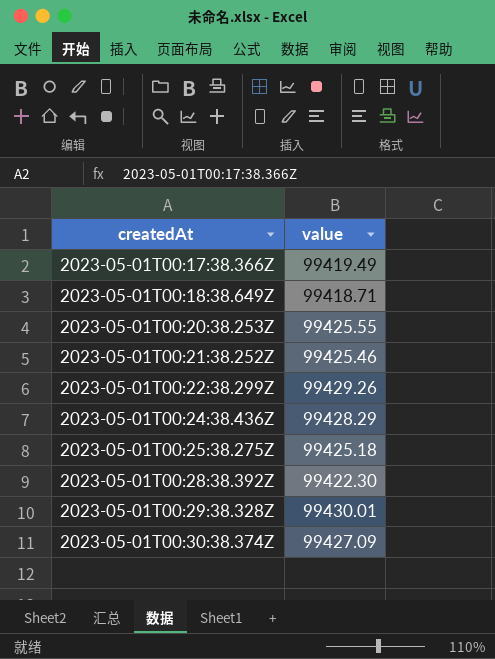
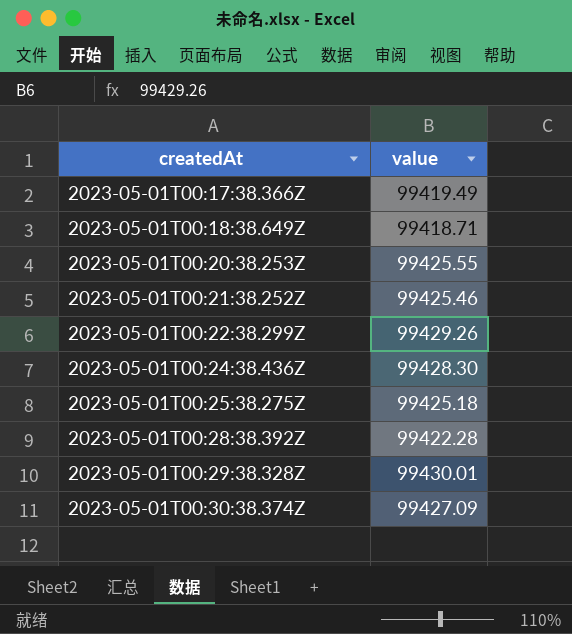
2023-05-01T00:24:38.436Z | value: 99428.29 -> 99428.30
2023-05-01T00:28:38.392Z | value: 99422.30 -> 99422.28

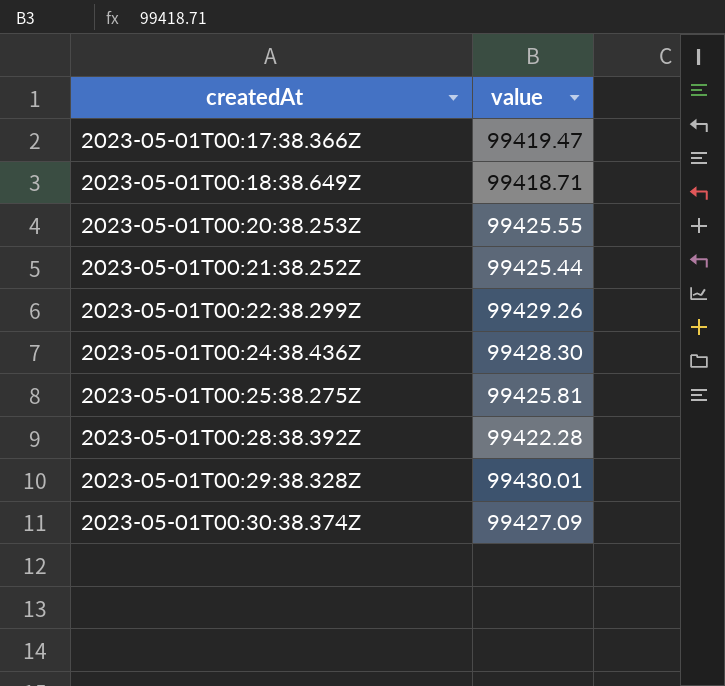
2023-05-01T00:17:38.366Z | value: 99419.49 -> 99419.47
2023-05-01T00:21:38.252Z | value: 99425.46 -> 99425.44
2023-05-01T00:25:38.275Z | value: 99425.18 -> 99425.81

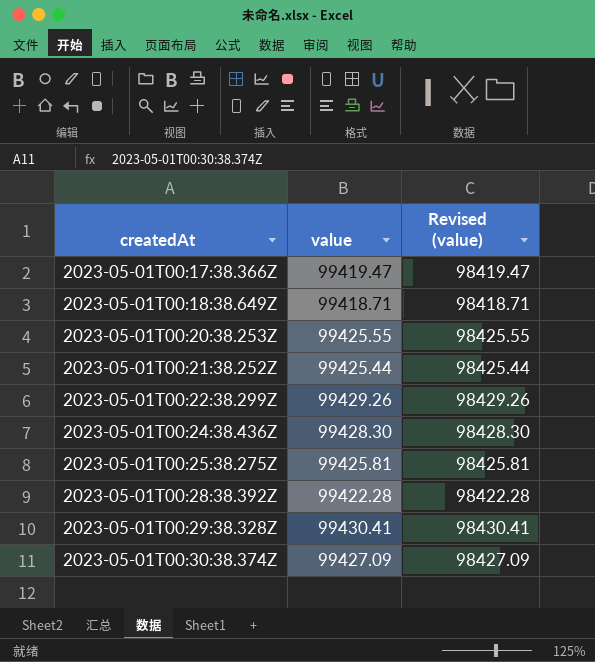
column Revised (value) | formula: none -> [value] - 1000
2023-05-01T00:29:38.328Z | value: 99430.01 -> 99430.41

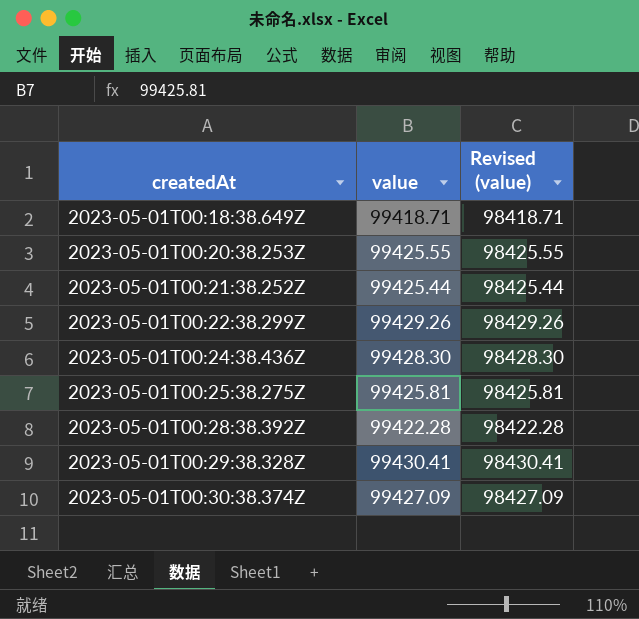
row 2023-05-01T00:17:38.366Z: 99419.47 | 98419.47 -> none

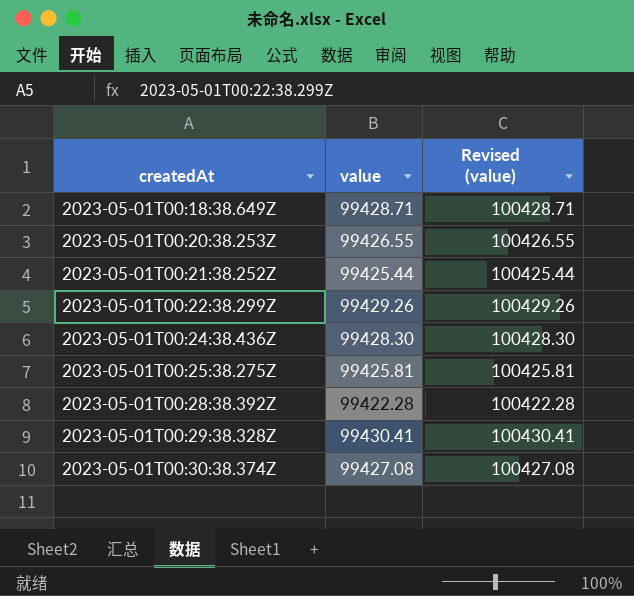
column Revised (value) | formula: [value] - 1000 -> [value] + 1000
2023-05-01T00:18:38.649Z | value: 99418.71 -> 99428.71
2023-05-01T00:20:38.253Z | value: 99425.55 -> 99426.55
2023-05-01T00:30:38.374Z | value: 99427.09 -> 99427.08

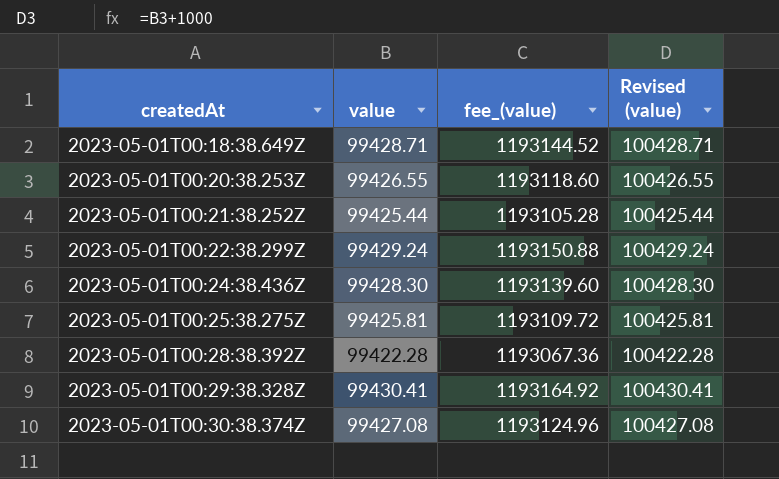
column fee_(value) | formula: none -> [value] * 12
2023-05-01T00:22:38.299Z | value: 99429.26 -> 99429.24
2023-05-01T00:22:38.299Z | Revised (value): 100429.26 -> 100429.24

